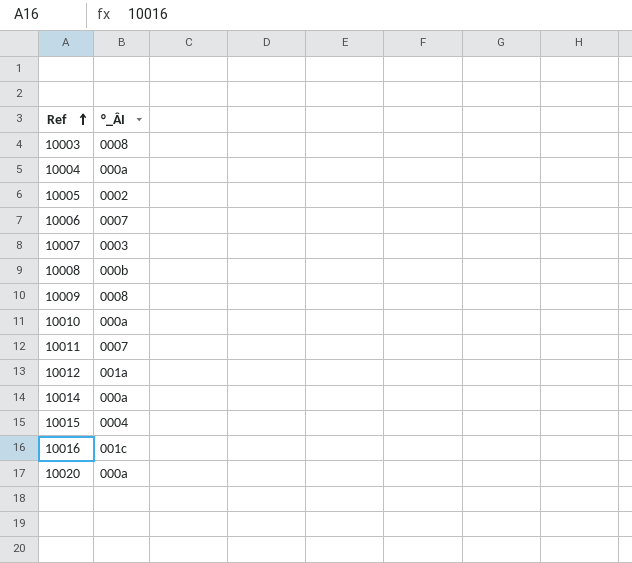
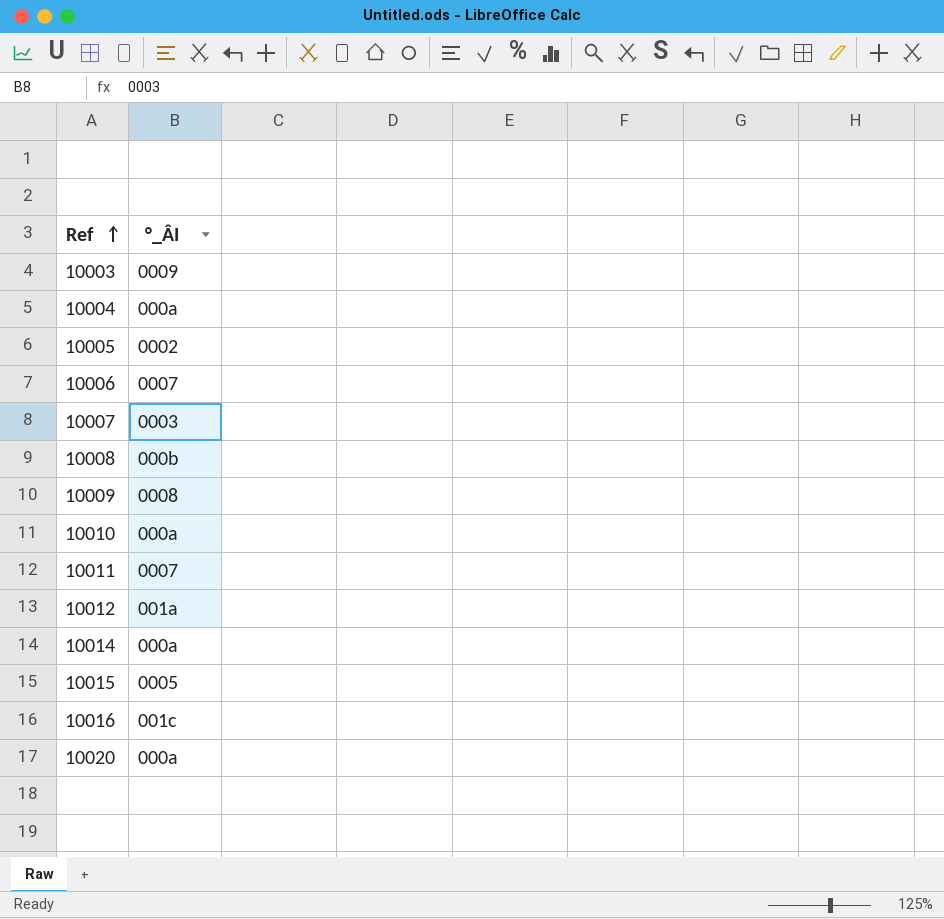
10003 | °_ÂI: 0008 -> 0009
10015 | °_ÂI: 0004 -> 0005

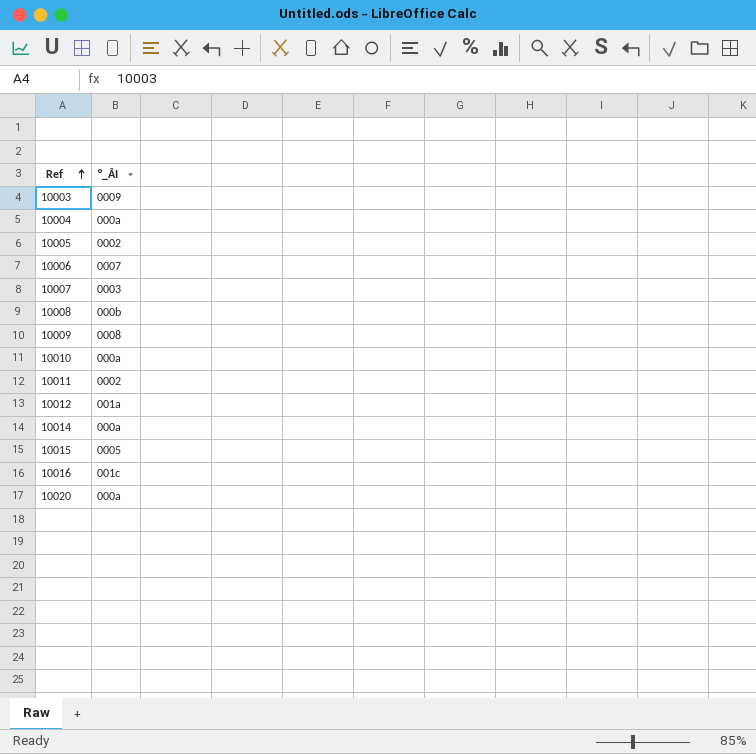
10011 | °_ÂI: 0007 -> 0002

